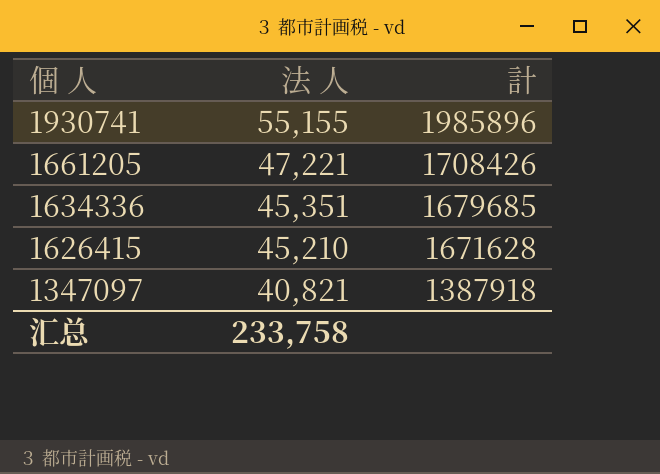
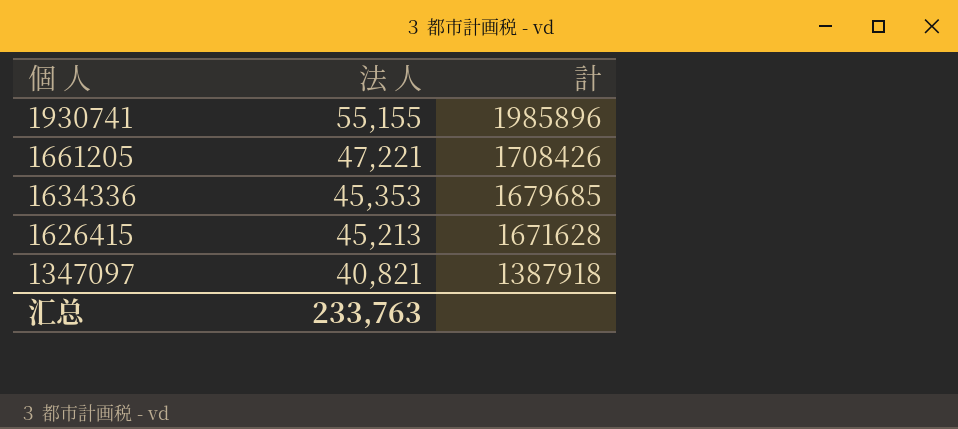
1634336 | 法 人: 45,351 -> 45,353
1626415 | 法 人: 45,210 -> 45,213
汇总 | 法 人: 233,758 -> 233,763

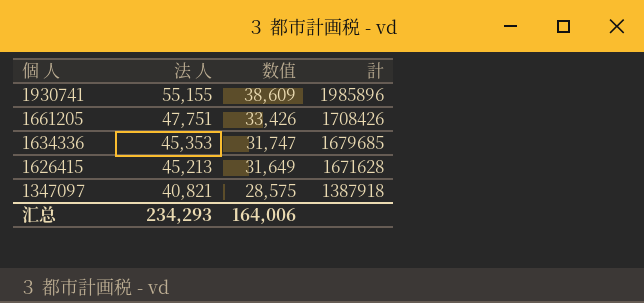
column 数值 | formula: none -> [法 人] * 0.7
1661205 | 法 人: 47,221 -> 47,751
汇总 | 法 人: 233,763 -> 234,293

